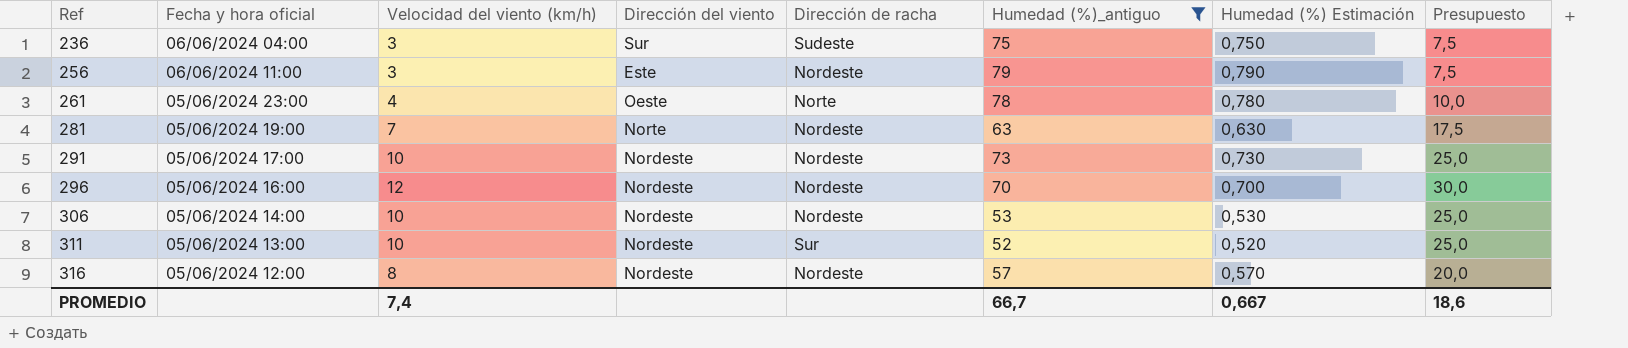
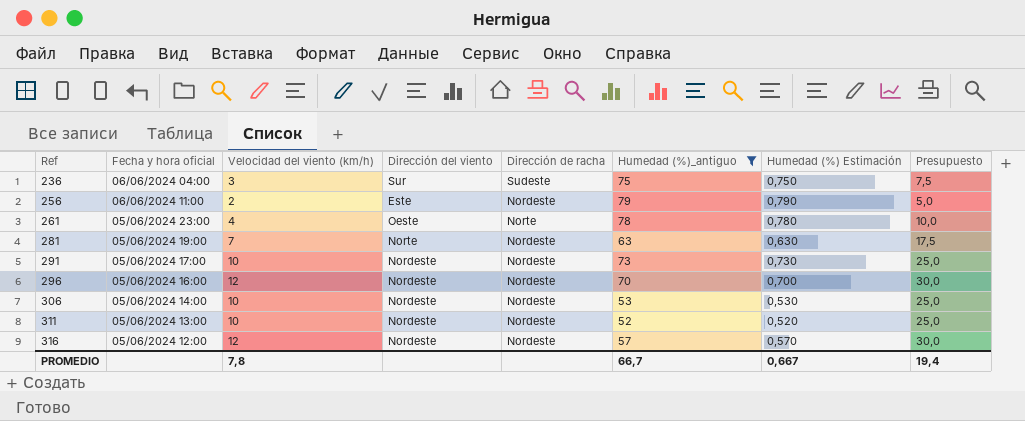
256 | Velocidad del viento (km/h): 3 -> 2
256 | Presupuesto: 7,5 -> 5,0
311 | Dirección de racha: Sur -> Nordeste
316 | Velocidad del viento (km/h): 8 -> 12
316 | Presupuesto: 20,0 -> 30,0
PROMEDIO | Velocidad del viento (km/h): 7,4 -> 7,8
PROMEDIO | Presupuesto: 18,6 -> 19,4

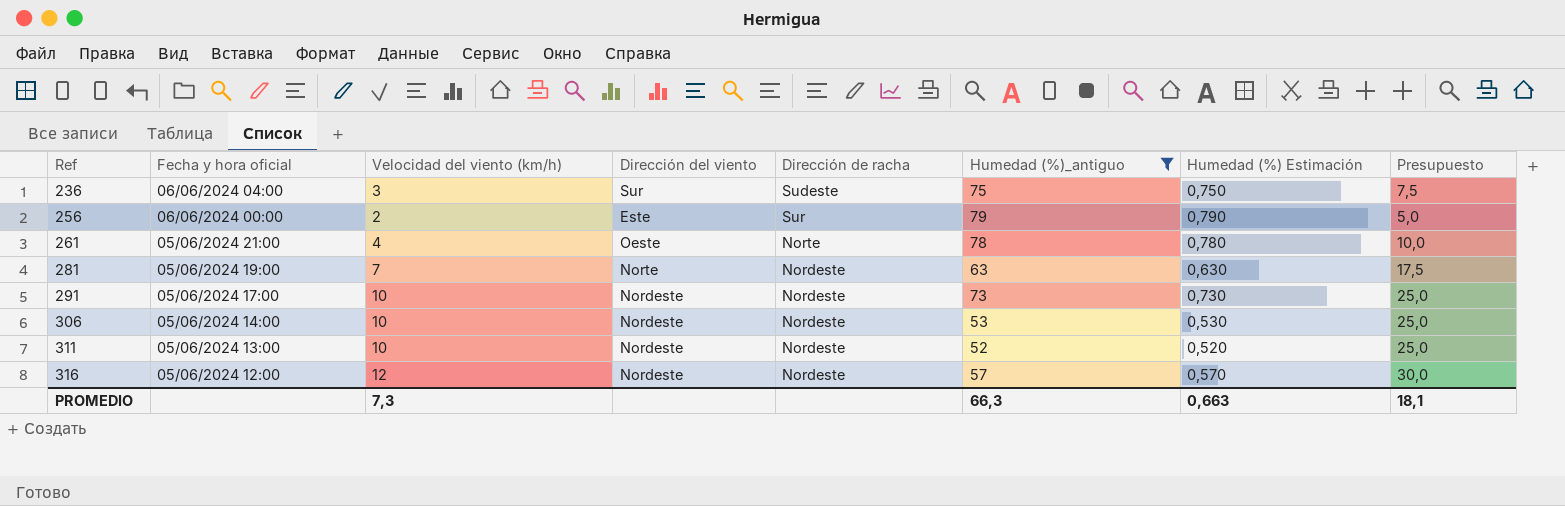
row 296: 05/06/2024 16:00 | 12 | Nordeste | Nordeste | 70 | 0,700 | 30,0 -> none
256 | Fecha y hora oficial: 06/06/2024 11:00 -> 06/06/2024 00:00
256 | Dirección de racha: Nordeste -> Sur
261 | Fecha y hora oficial: 05/06/2024 23:00 -> 05/06/2024 21:00
PROMEDIO | Velocidad del viento (km/h): 7,8 -> 7,3
PROMEDIO | Humedad (%)_antiguo: 66,7 -> 66,3
PROMEDIO | Humedad (%) Estimación: 0,667 -> 0,663
PROMEDIO | Presupuesto: 19,4 -> 18,1

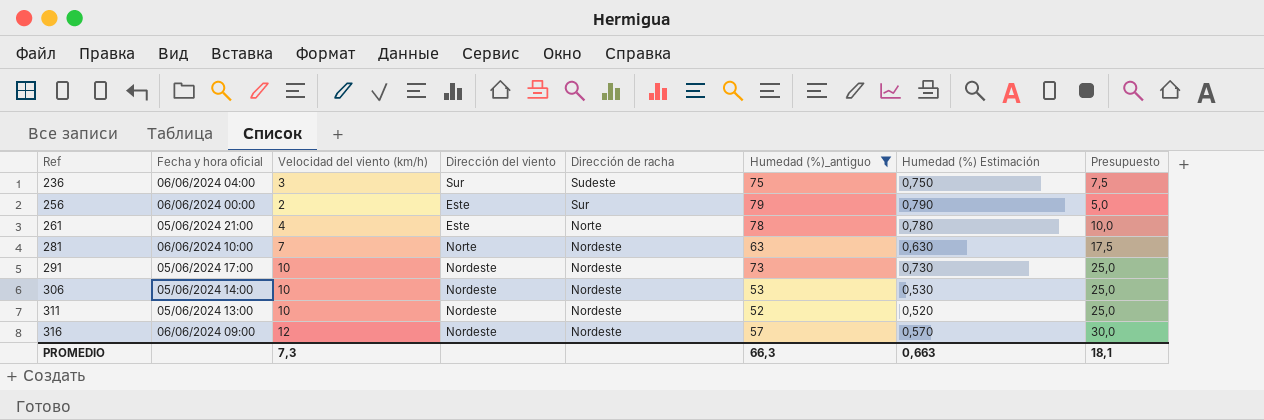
261 | Dirección del viento: Oeste -> Este
281 | Fecha y hora oficial: 05/06/2024 19:00 -> 06/06/2024 10:00
316 | Fecha y hora oficial: 05/06/2024 12:00 -> 06/06/2024 09:00

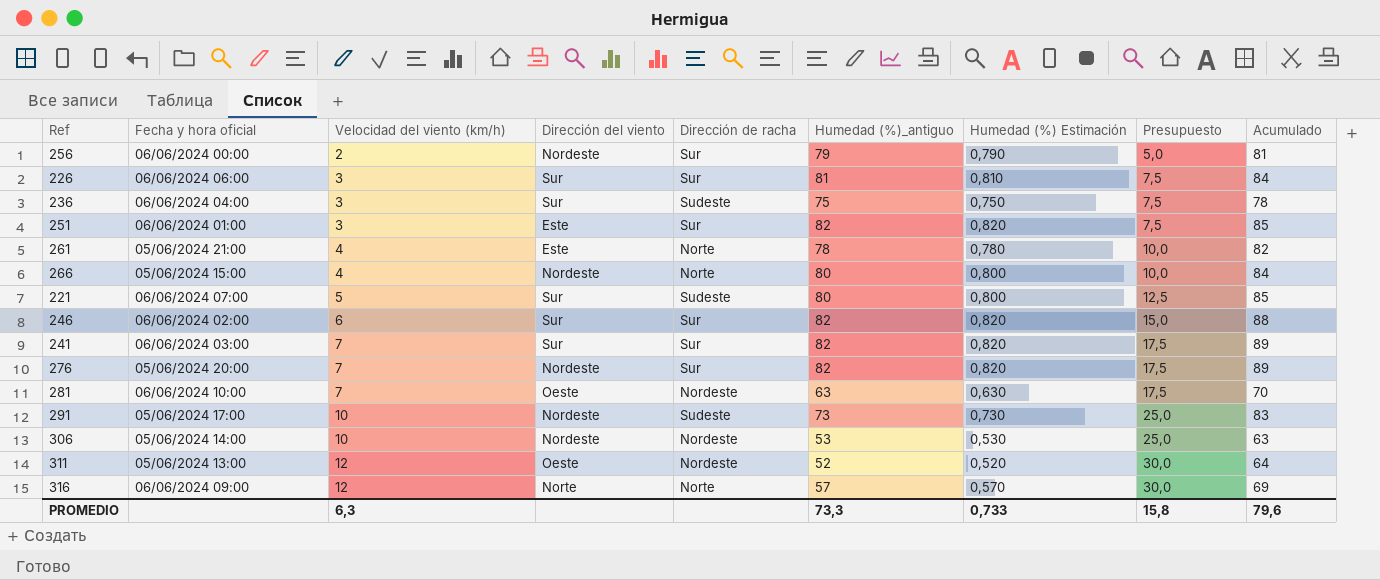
filter: Humedad (%)_antiguo <= 79 -> none
row order: Ref ascending -> Velocidad del viento (km/h) ascending
column Acumulado | formula: none -> [Velocidad del viento (km/h)] + [Humedad (%)_antiguo]
256 | Dirección del viento: Este -> Nordeste
281 | Dirección del viento: Norte -> Oeste
291 | Dirección de racha: Nordeste -> Sudeste
311 | Velocidad del viento (km/h): 10 -> 12
311 | Dirección del viento: Nordeste -> Oeste
311 | Presupuesto: 25,0 -> 30,0
316 | Dirección del viento: Nordeste -> Norte
316 | Dirección de racha: Nordeste -> Norte
PROMEDIO | Velocidad del viento (km/h): 7,3 -> 6,3
PROMEDIO | Humedad (%)_antiguo: 66,3 -> 73,3
PROMEDIO | Humedad (%) Estimación: 0,663 -> 0,733
PROMEDIO | Presupuesto: 18,1 -> 15,8

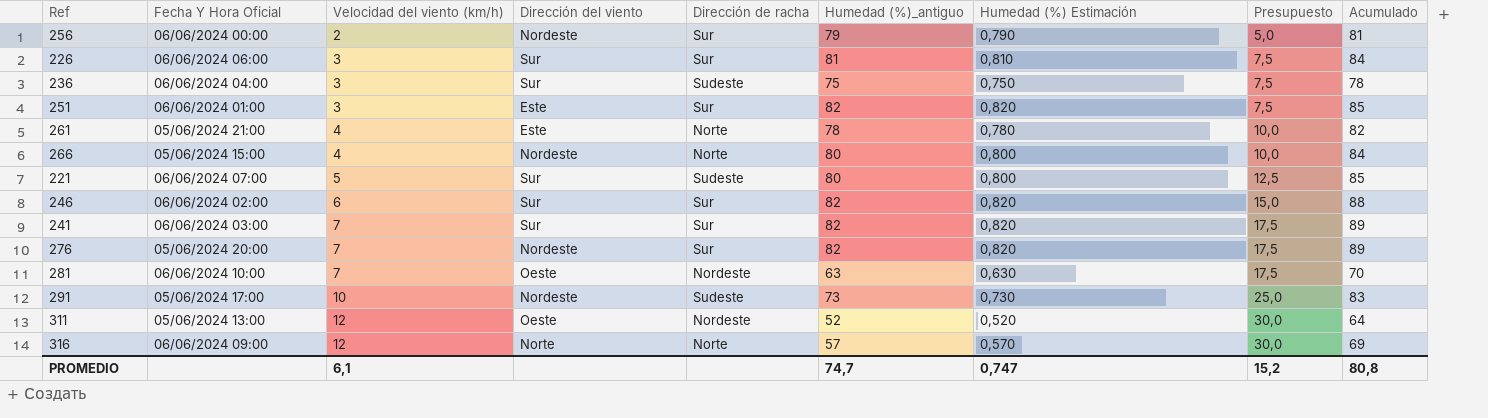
column name: Fecha y hora oficial -> Fecha Y Hora Oficial
row 306: 05/06/2024 14:00 | 10 | Nordeste | Nordeste | 53 | 0,530 | 25,0 | 63 -> none
PROMEDIO | Velocidad del viento (km/h): 6,3 -> 6,1
PROMEDIO | Humedad (%)_antiguo: 73,3 -> 74,7
PROMEDIO | Humedad (%) Estimación: 0,733 -> 0,747
PROMEDIO | Presupuesto: 15,8 -> 15,2
PROMEDIO | Acumulado: 79,6 -> 80,8

